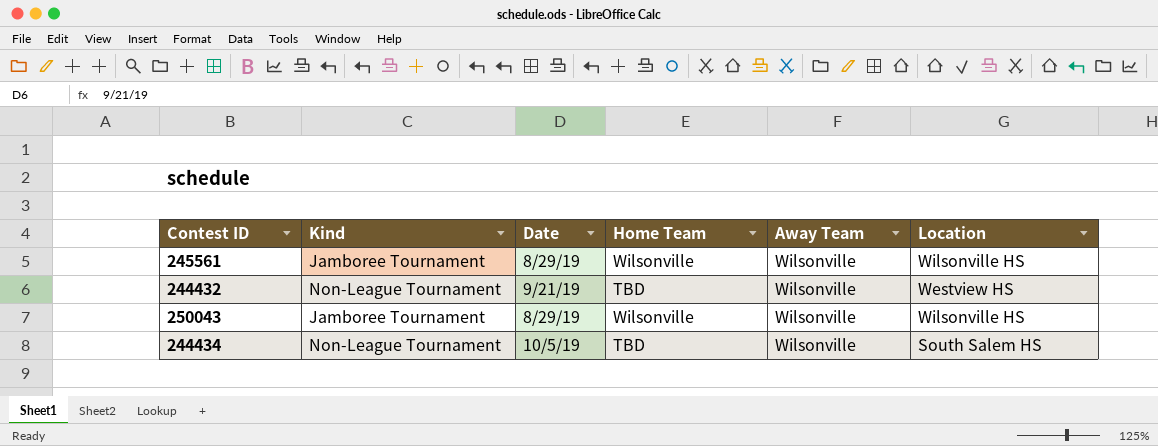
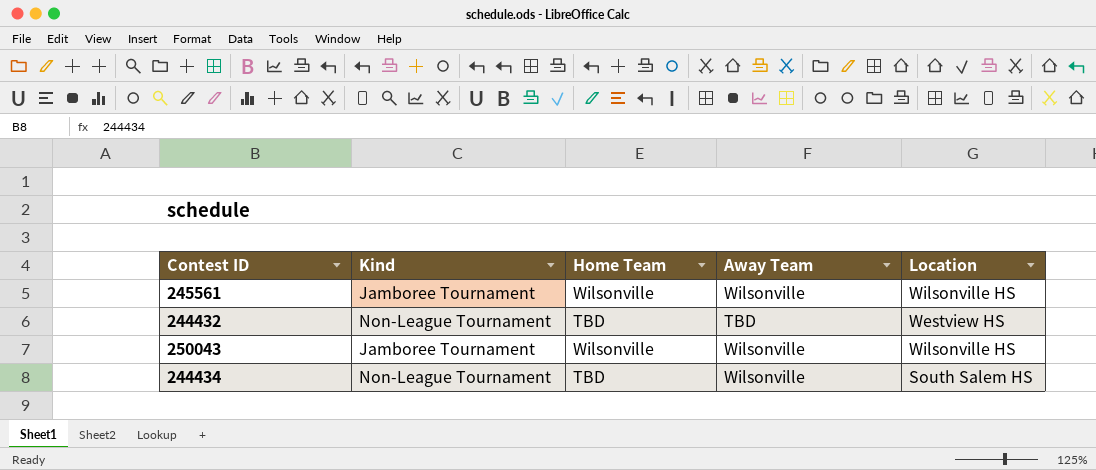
column Date | position: 3 -> none
244432 | Away Team: Wilsonville -> TBD

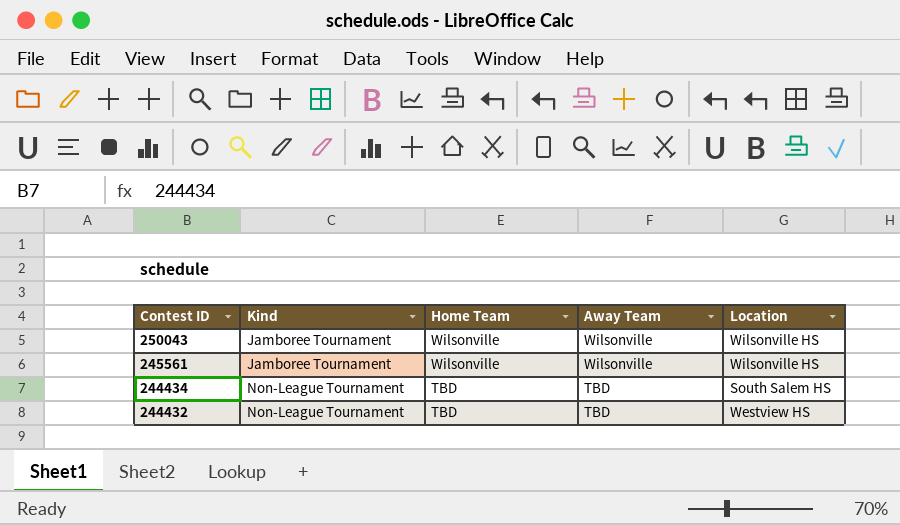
row order: none -> Contest ID descending
244434 | Away Team: Wilsonville -> TBD

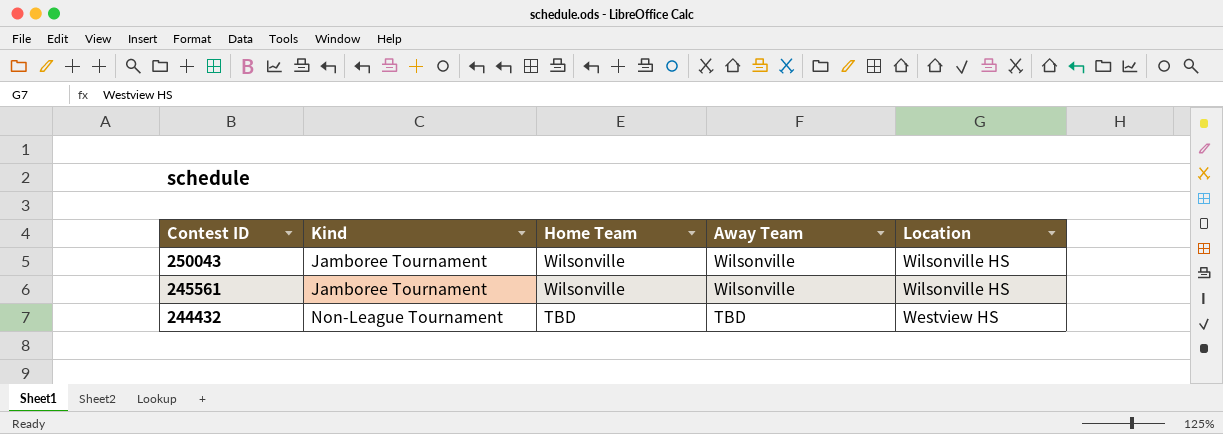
row 244434: Non-League Tournament | TBD | TBD | South Salem HS -> none

